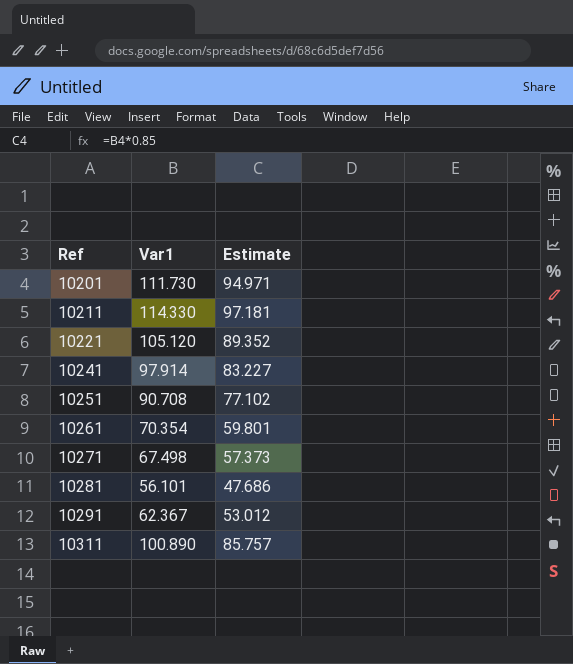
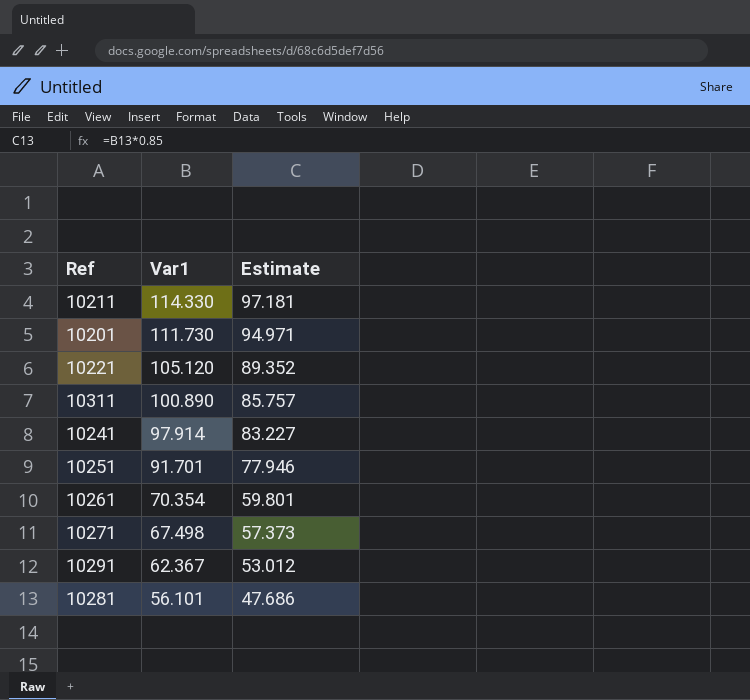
row order: Ref ascending -> Var1 descending
10251 | Var1: 90.708 -> 91.701
10251 | Estimate: 77.102 -> 77.946

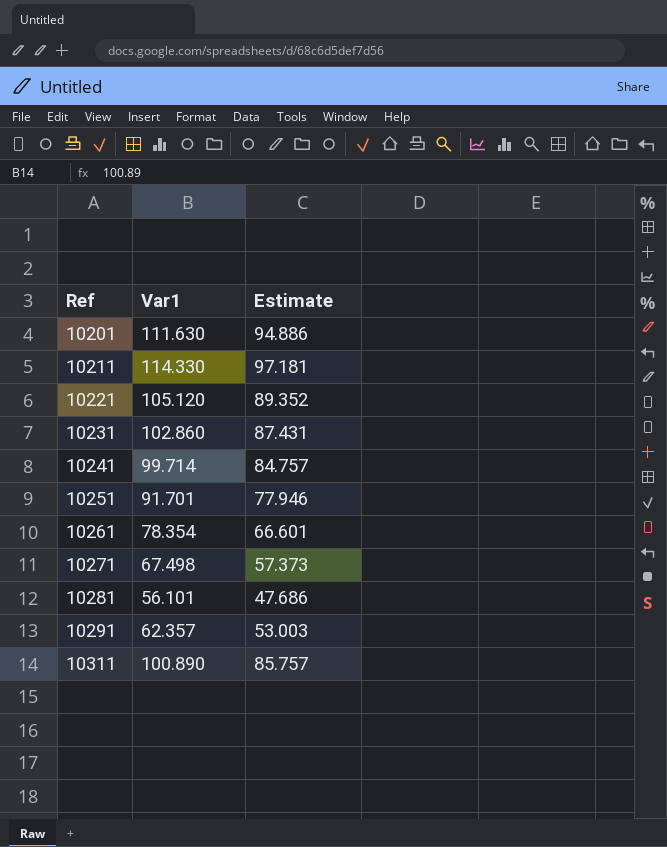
row order: Var1 descending -> Ref ascending
10201 | Var1: 111.730 -> 111.630
10201 | Estimate: 94.971 -> 94.886
row 10231: none -> 102.860 | 87.431
10241 | Var1: 97.914 -> 99.714
10241 | Estimate: 83.227 -> 84.757
10261 | Var1: 70.354 -> 78.354
10261 | Estimate: 59.801 -> 66.601
10291 | Var1: 62.367 -> 62.357
10291 | Estimate: 53.012 -> 53.003

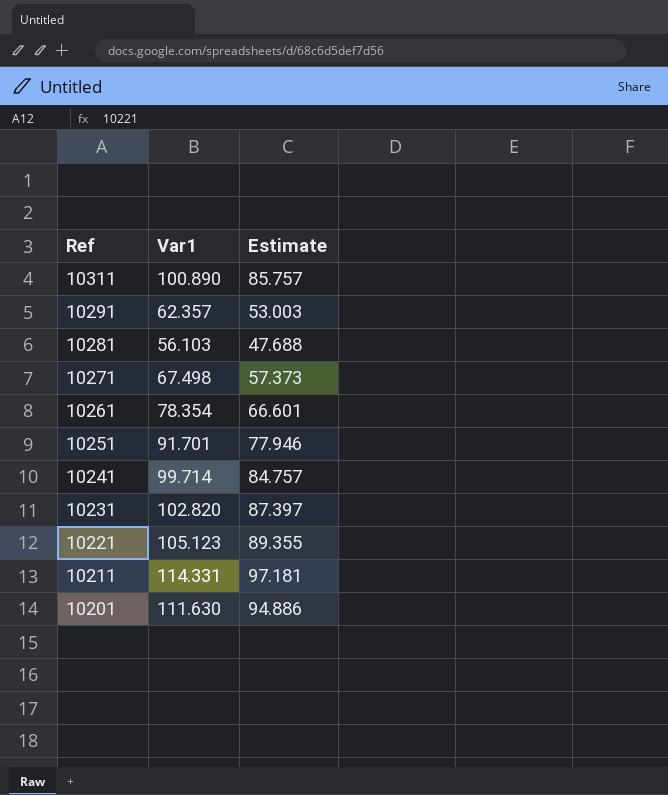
row order: Ref ascending -> Ref descending
10281 | Var1: 56.101 -> 56.103
10281 | Estimate: 47.686 -> 47.688
10231 | Var1: 102.860 -> 102.820
10231 | Estimate: 87.431 -> 87.397
10221 | Var1: 105.120 -> 105.123
10221 | Estimate: 89.352 -> 89.355
10211 | Var1: 114.330 -> 114.331

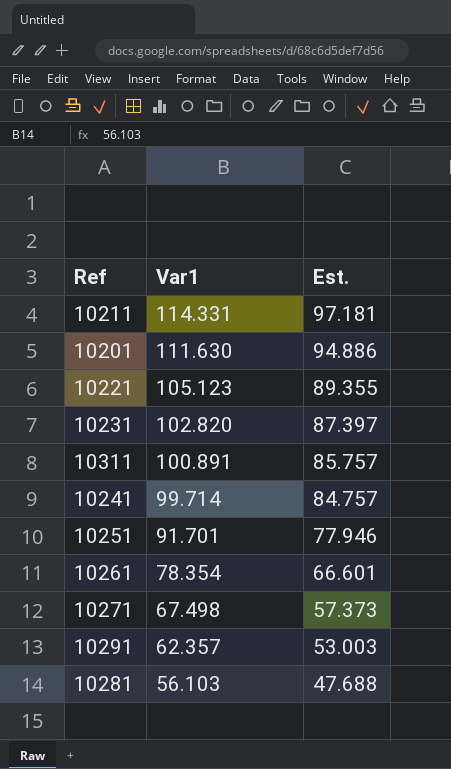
row order: Ref descending -> Var1 descending
column name: Estimate -> Est.
10311 | Var1: 100.890 -> 100.891

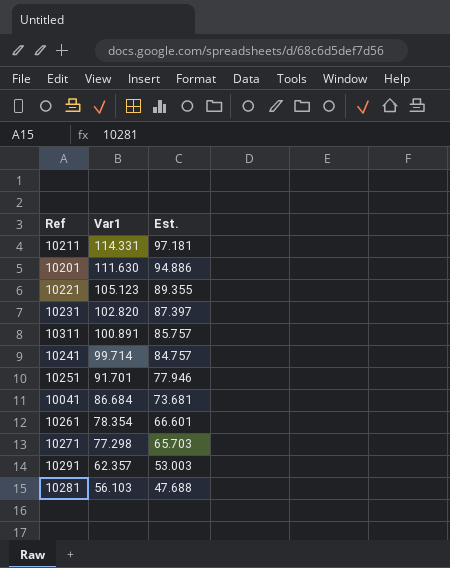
row 10041: none -> 86.684 | 73.681
10271 | Var1: 67.498 -> 77.298
10271 | Est.: 57.373 -> 65.703

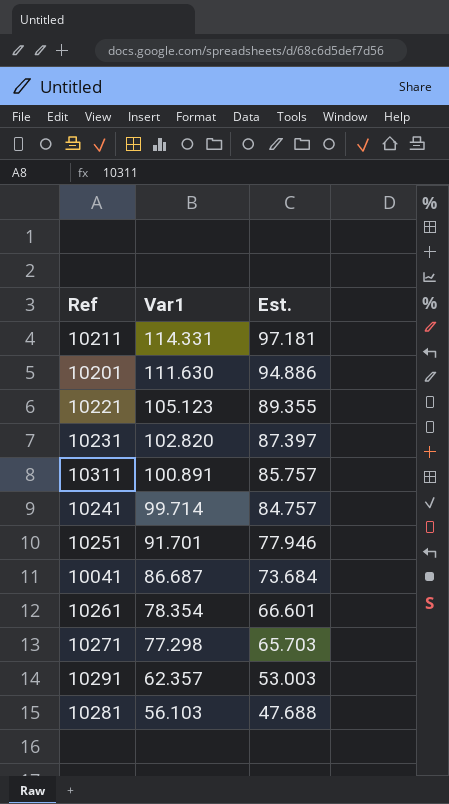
10041 | Var1: 86.684 -> 86.687
10041 | Est.: 73.681 -> 73.684

